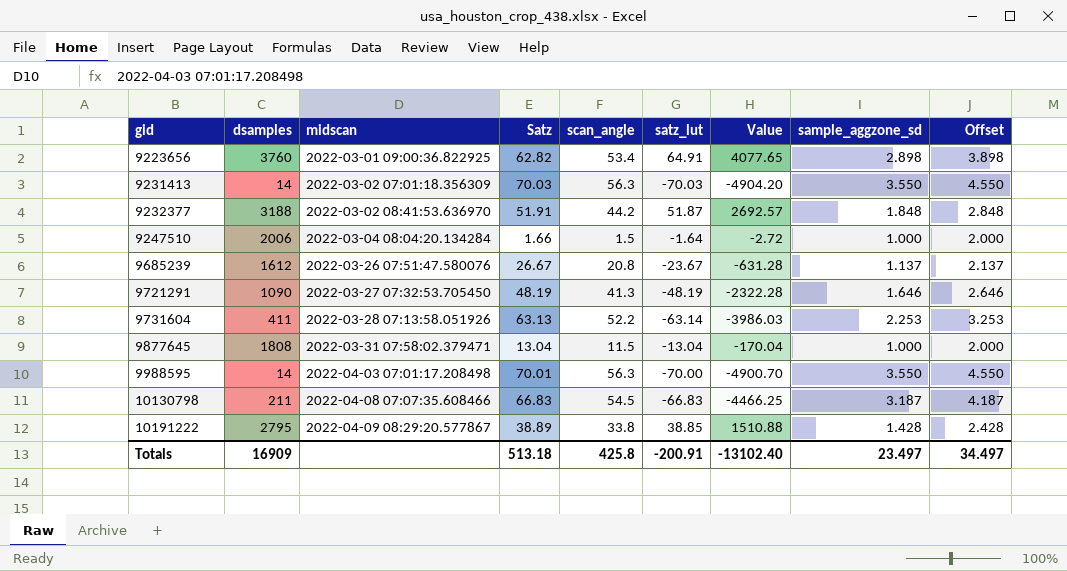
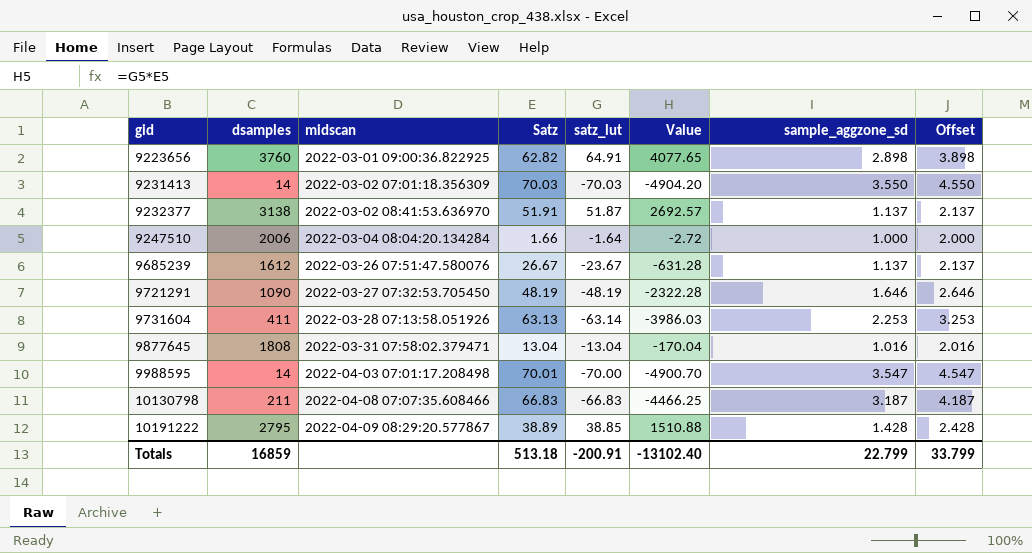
column scan_angle | position: 5 -> none
9232377 | dsamples: 3188 -> 3138
9232377 | sample_aggzone_sd: 1.848 -> 1.137
9232377 | Offset: 2.848 -> 2.137
9877645 | sample_aggzone_sd: 1.000 -> 1.016
9877645 | Offset: 2.000 -> 2.016
9988595 | sample_aggzone_sd: 3.550 -> 3.547
9988595 | Offset: 4.550 -> 4.547
Totals | dsamples: 16909 -> 16859
Totals | sample_aggzone_sd: 23.497 -> 22.799
Totals | Offset: 34.497 -> 33.799

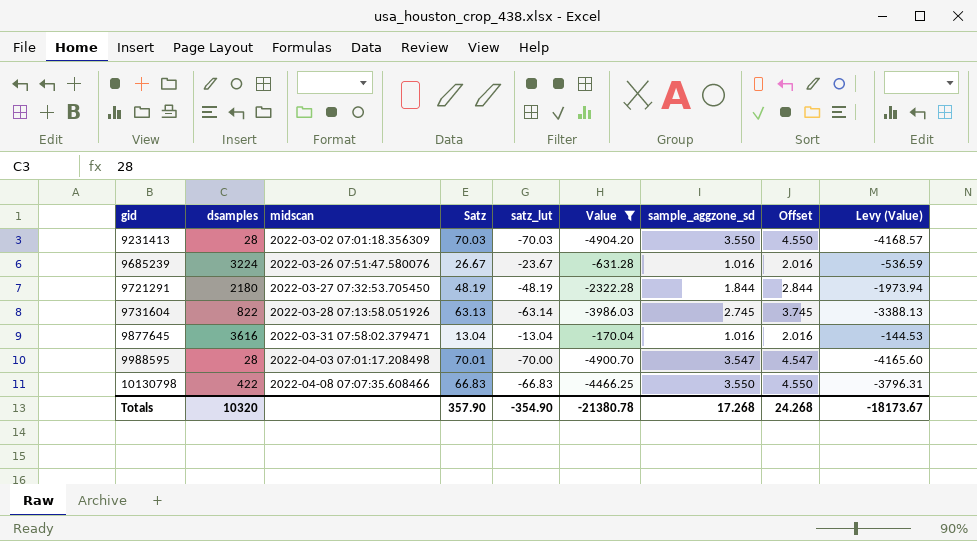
filter: none -> Value <= -170.04
column Levy (Value) | formula: none -> [Value] * 0.85
9231413 | dsamples: 14 -> 28
9685239 | dsamples: 1612 -> 3224
9685239 | sample_aggzone_sd: 1.137 -> 1.016
9685239 | Offset: 2.137 -> 2.016
9721291 | dsamples: 1090 -> 2180
9721291 | sample_aggzone_sd: 1.646 -> 1.844
9721291 | Offset: 2.646 -> 2.844
9731604 | dsamples: 411 -> 822
9731604 | sample_aggzone_sd: 2.253 -> 2.745
9731604 | Offset: 3.253 -> 3.745
9877645 | dsamples: 1808 -> 3616
9988595 | dsamples: 14 -> 28
10130798 | dsamples: 211 -> 422
10130798 | sample_aggzone_sd: 3.187 -> 3.550
10130798 | Offset: 4.187 -> 4.550
Totals | dsamples: 16859 -> 10320
Totals | Satz: 513.18 -> 357.90
Totals | satz_lut: -200.91 -> -354.90
Totals | Value: -13102.40 -> -21380.78
Totals | sample_aggzone_sd: 22.799 -> 17.268
Totals | Offset: 33.799 -> 24.268

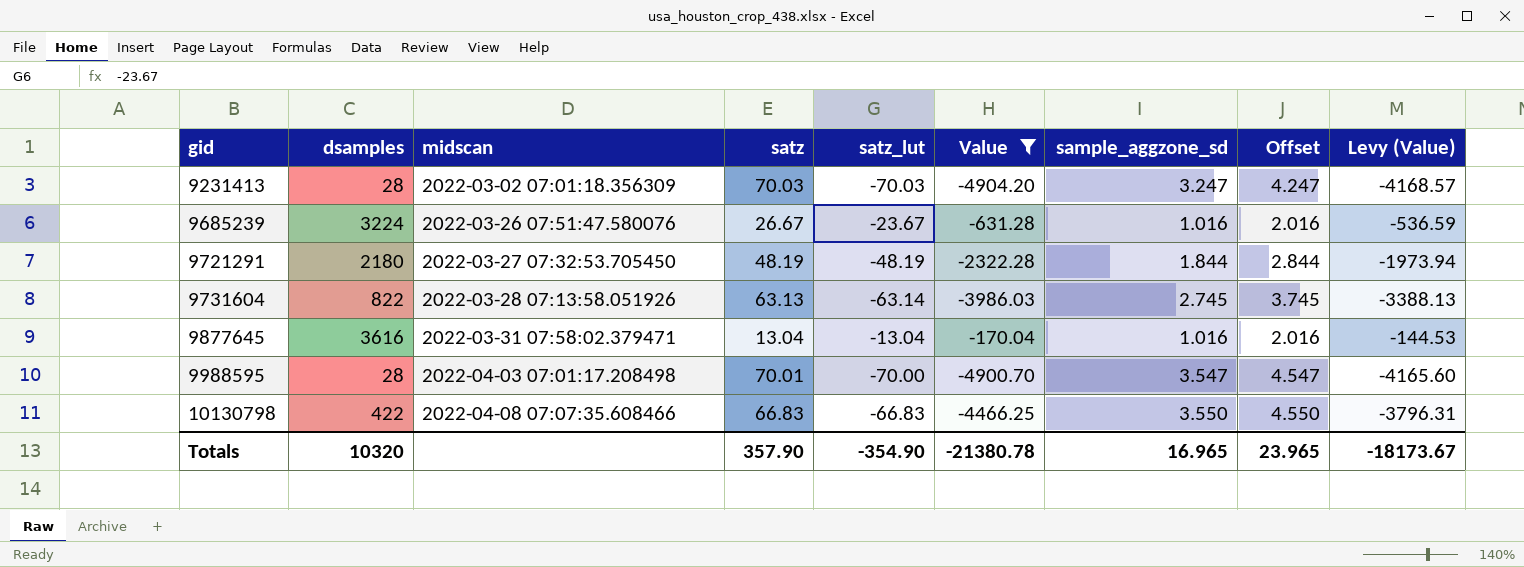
column name: Satz -> satz
9231413 | sample_aggzone_sd: 3.550 -> 3.247
9231413 | Offset: 4.550 -> 4.247
Totals | sample_aggzone_sd: 17.268 -> 16.965
Totals | Offset: 24.268 -> 23.965

